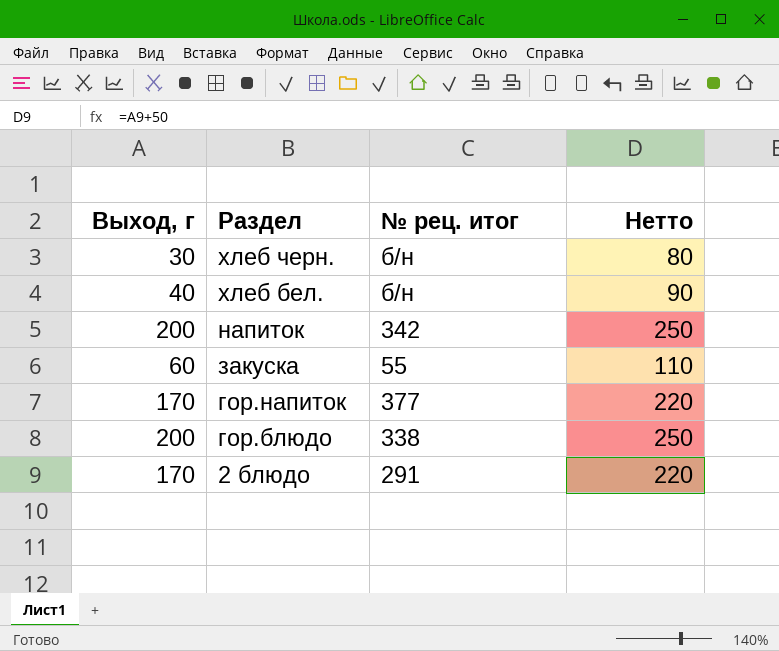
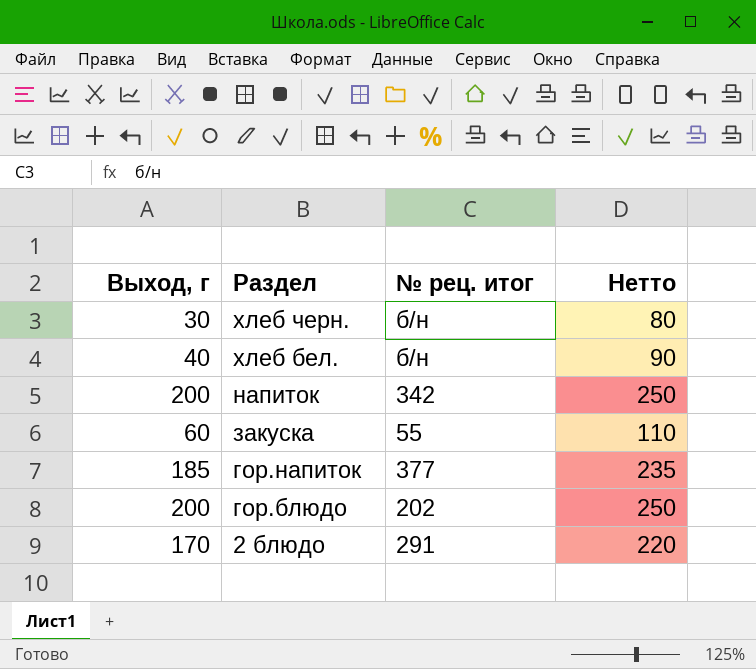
гор.напиток | Выход, г: 170 -> 185
гор.напиток | Нетто: 220 -> 235
гор.блюдо | № рец. итог: 338 -> 202

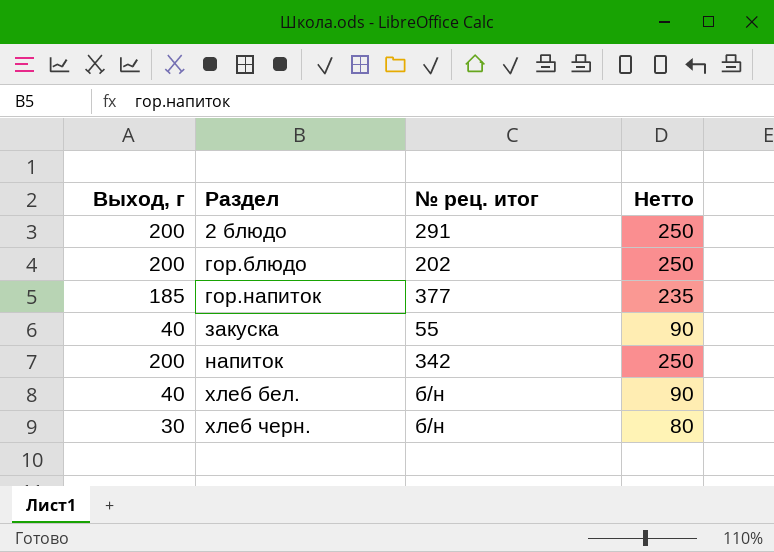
row order: Раздел descending -> Раздел ascending
2 блюдо | Выход, г: 170 -> 200
2 блюдо | Нетто: 220 -> 250
закуска | Выход, г: 60 -> 40
закуска | Нетто: 110 -> 90

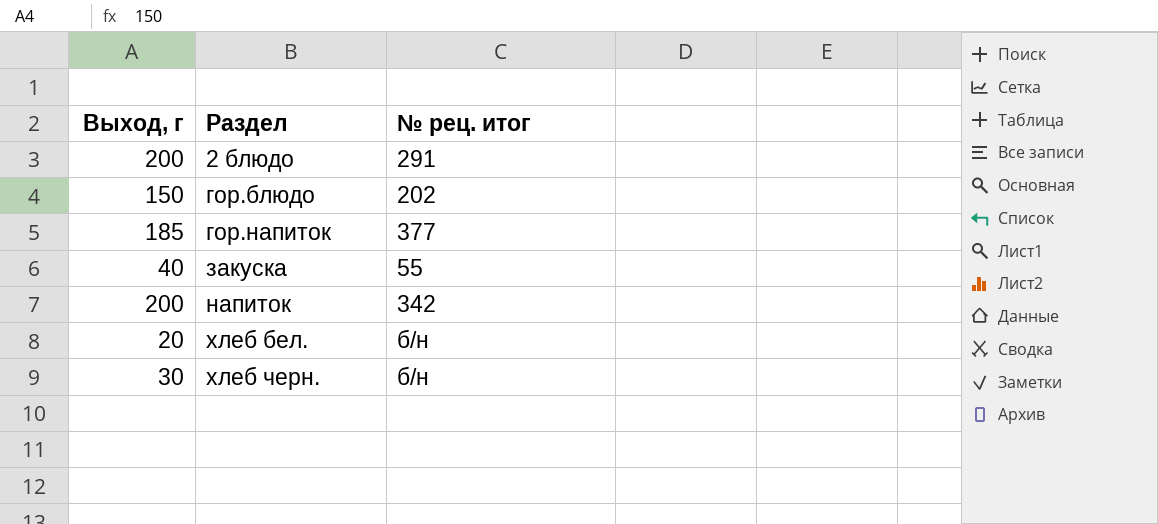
column Нетто | formula: [Выход, г] + 50 -> none
гор.блюдо | Выход, г: 200 -> 150
хлеб бел. | Выход, г: 40 -> 20

